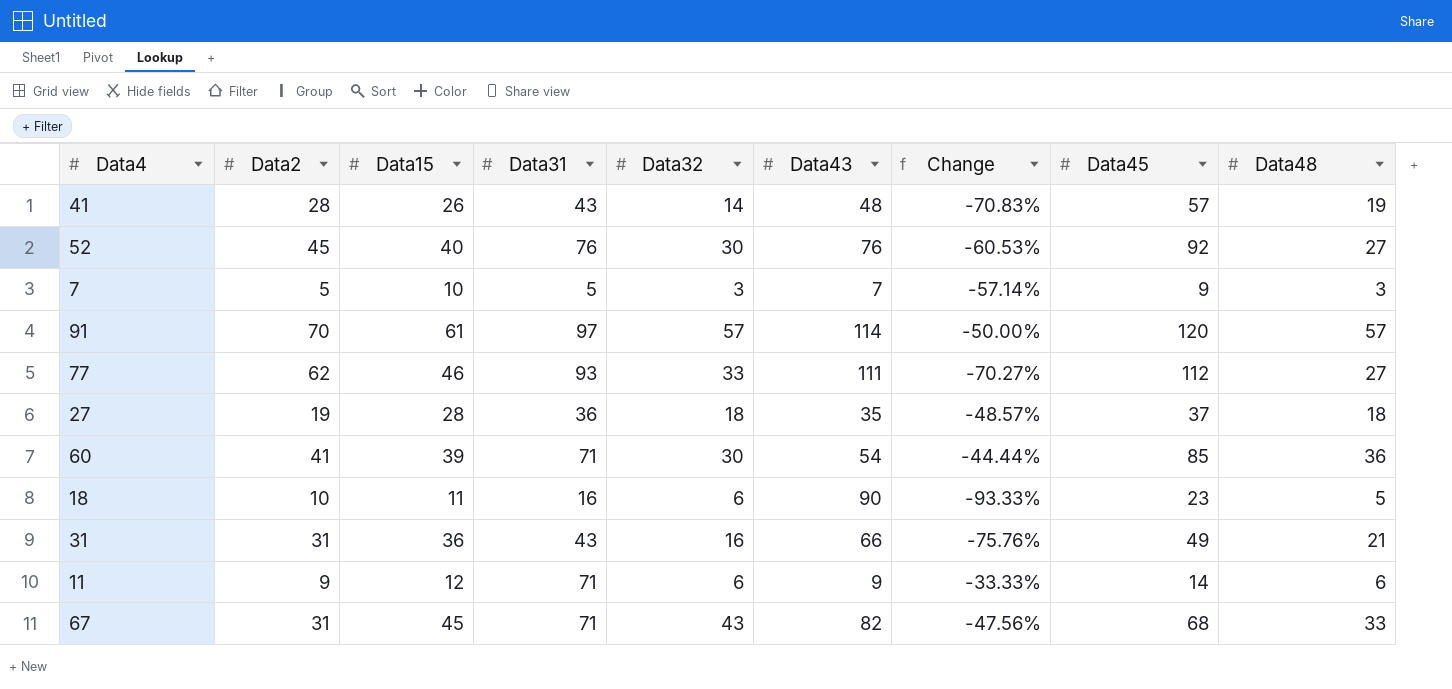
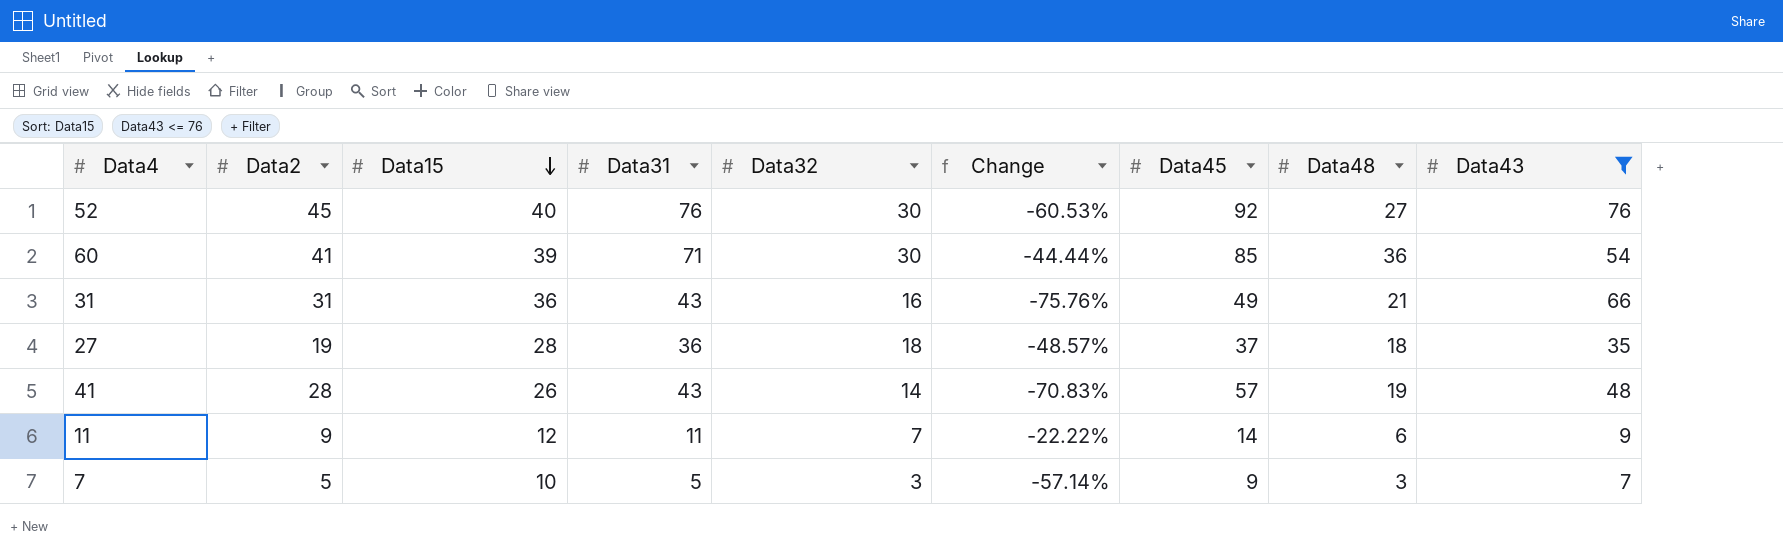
filter: none -> Data43 <= 76
row order: none -> Data15 descending
column Data43 | position: 6 -> 9
11 | Data31: 71 -> 11
11 | Data32: 6 -> 7
11 | Change: -33.33% -> -22.22%

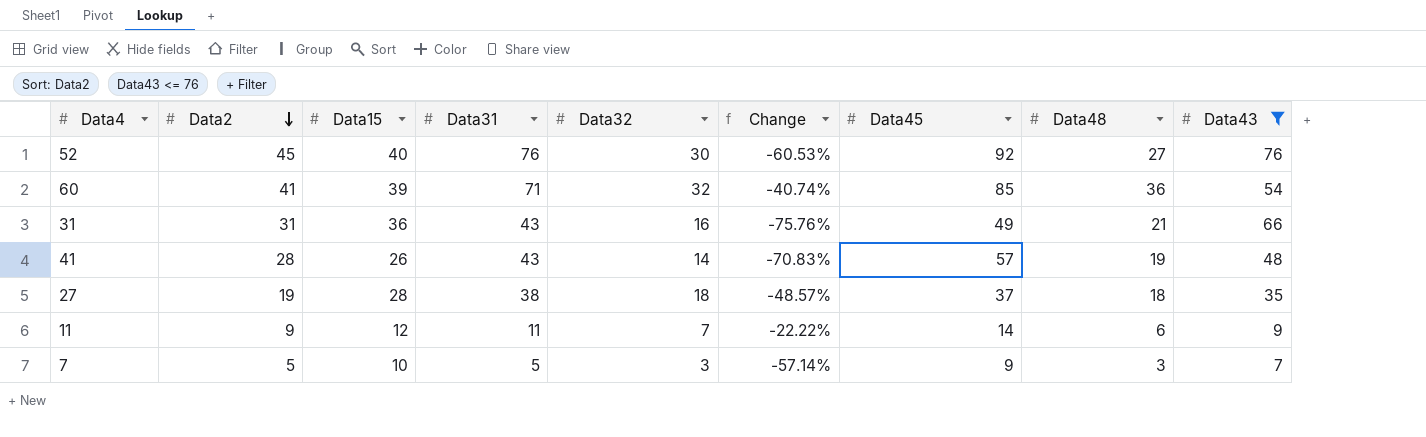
row order: Data15 descending -> Data2 descending
60 | Data32: 30 -> 32
60 | Change: -44.44% -> -40.74%
27 | Data31: 36 -> 38

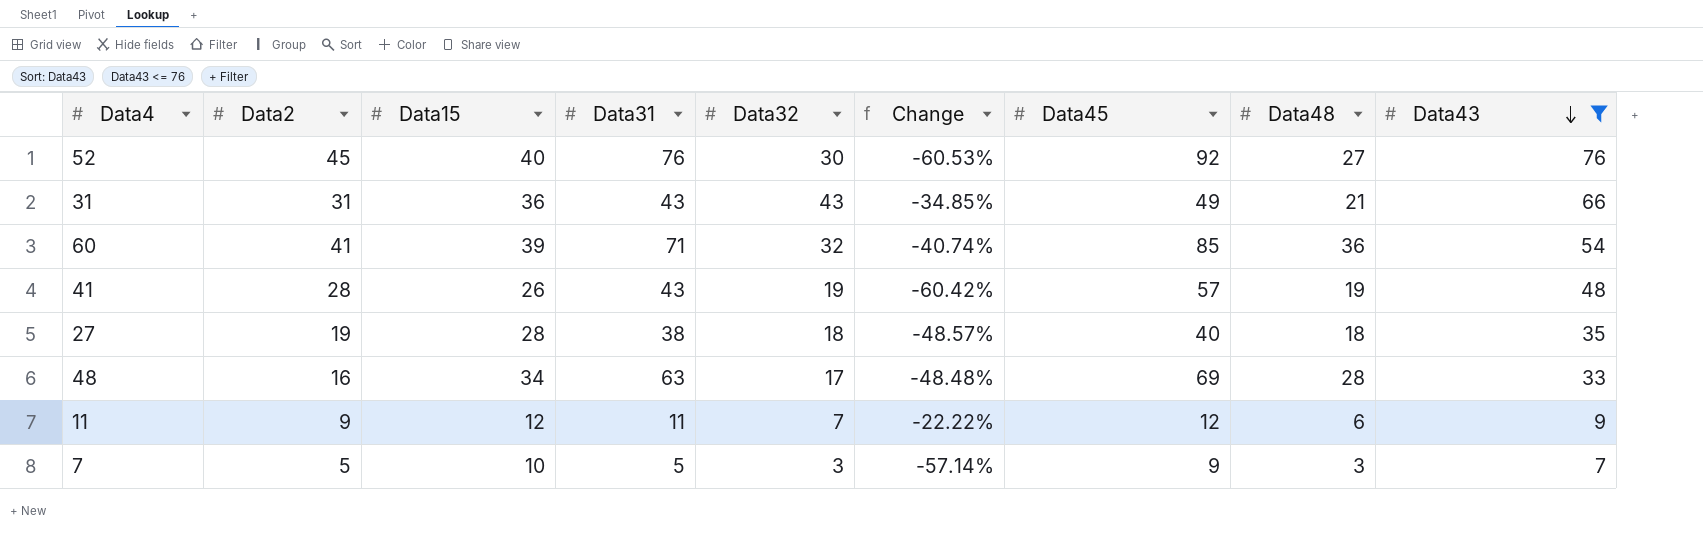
row order: Data2 descending -> Data43 descending
31 | Data32: 16 -> 43
31 | Change: -75.76% -> -34.85%
41 | Data32: 14 -> 19
41 | Change: -70.83% -> -60.42%
27 | Data45: 37 -> 40
row 48: none -> 16 | 34 | 63 | 17 | -48.48% | 69 | 28 | 33
11 | Data45: 14 -> 12

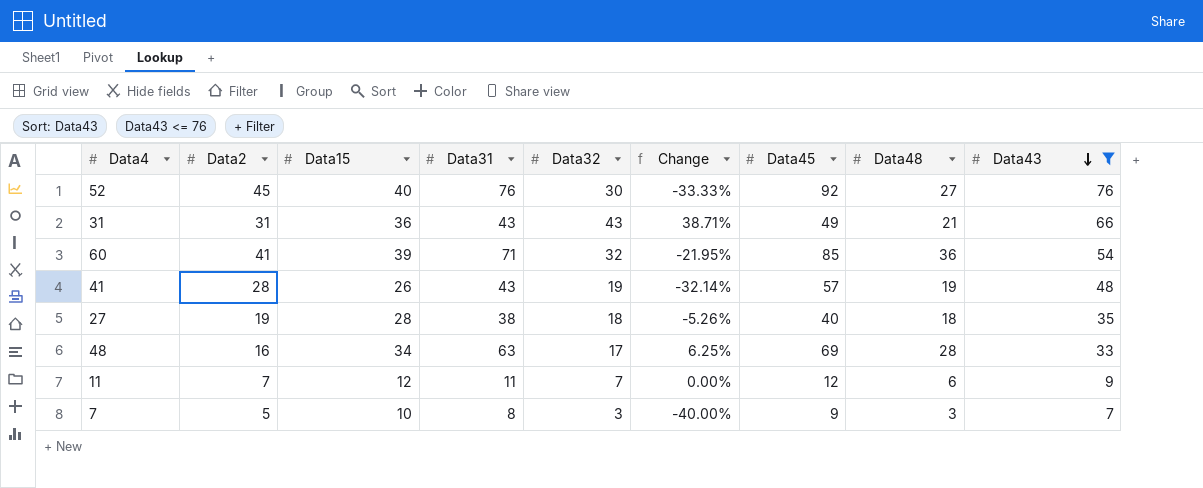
column Change | formula: ([Data32] - [Data43]) / [Data43] -> ([Data32] - [Data2]) / [Data2]
11 | Data2: 9 -> 7
7 | Data31: 5 -> 8

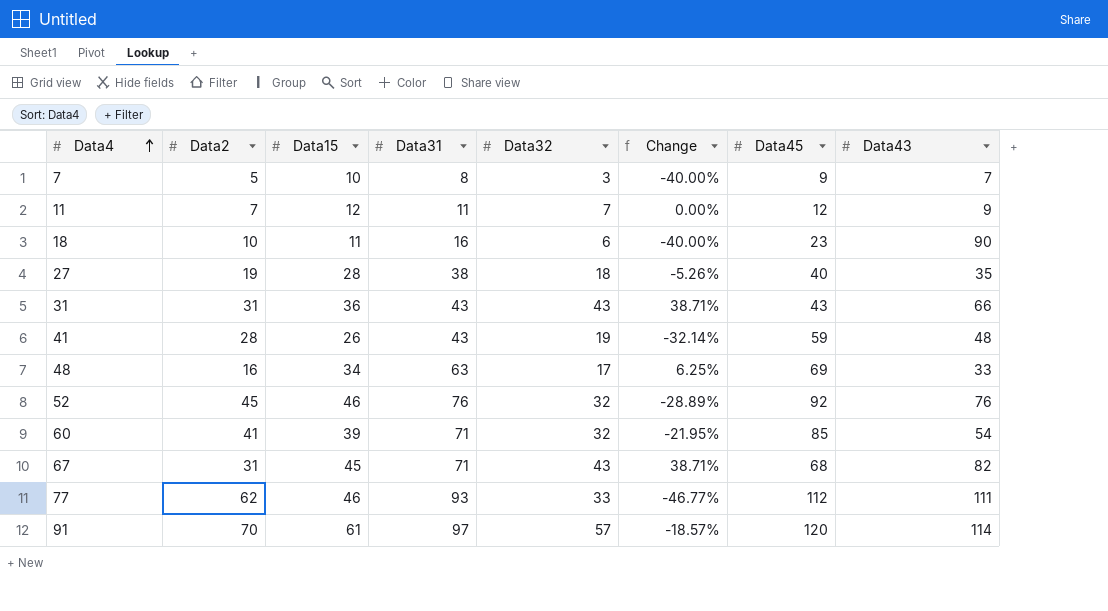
filter: Data43 <= 76 -> none
row order: Data43 descending -> Data4 ascending
column Data48 | position: 8 -> none
31 | Data45: 49 -> 43
41 | Data45: 57 -> 59
52 | Data15: 40 -> 46
52 | Data32: 30 -> 32
52 | Change: -33.33% -> -28.89%

